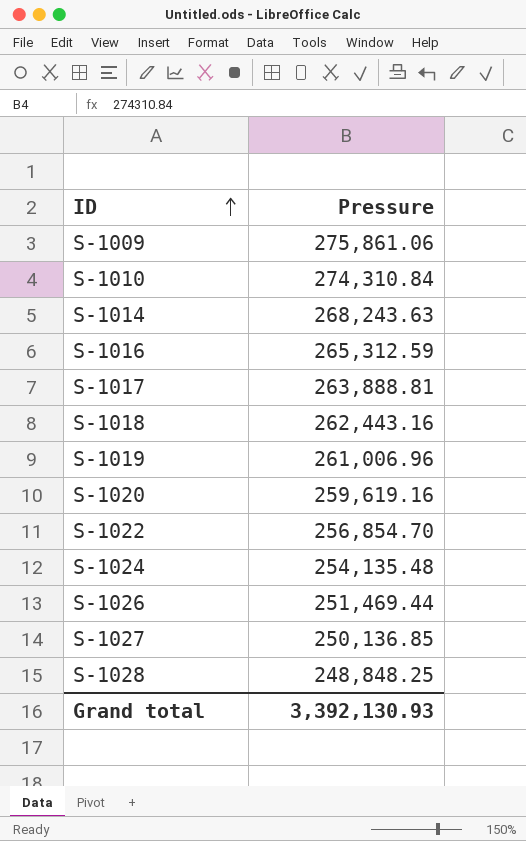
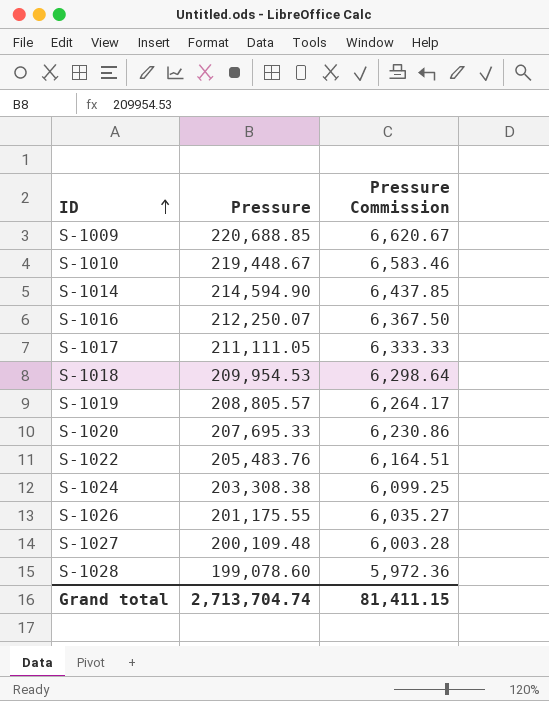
column Pressure Commission | formula: none -> [Pressure] * 0.03
S-1009 | Pressure: 275,861.06 -> 220,688.85
S-1010 | Pressure: 274,310.84 -> 219,448.67
S-1014 | Pressure: 268,243.63 -> 214,594.90
S-1016 | Pressure: 265,312.59 -> 212,250.07
S-1017 | Pressure: 263,888.81 -> 211,111.05
S-1018 | Pressure: 262,443.16 -> 209,954.53
S-1019 | Pressure: 261,006.96 -> 208,805.57
S-1020 | Pressure: 259,619.16 -> 207,695.33
S-1022 | Pressure: 256,854.70 -> 205,483.76
S-1024 | Pressure: 254,135.48 -> 203,308.38
S-1026 | Pressure: 251,469.44 -> 201,175.55
S-1027 | Pressure: 250,136.85 -> 200,109.48
S-1028 | Pressure: 248,848.25 -> 199,078.60
Grand total | Pressure: 3,392,130.93 -> 2,713,704.74

